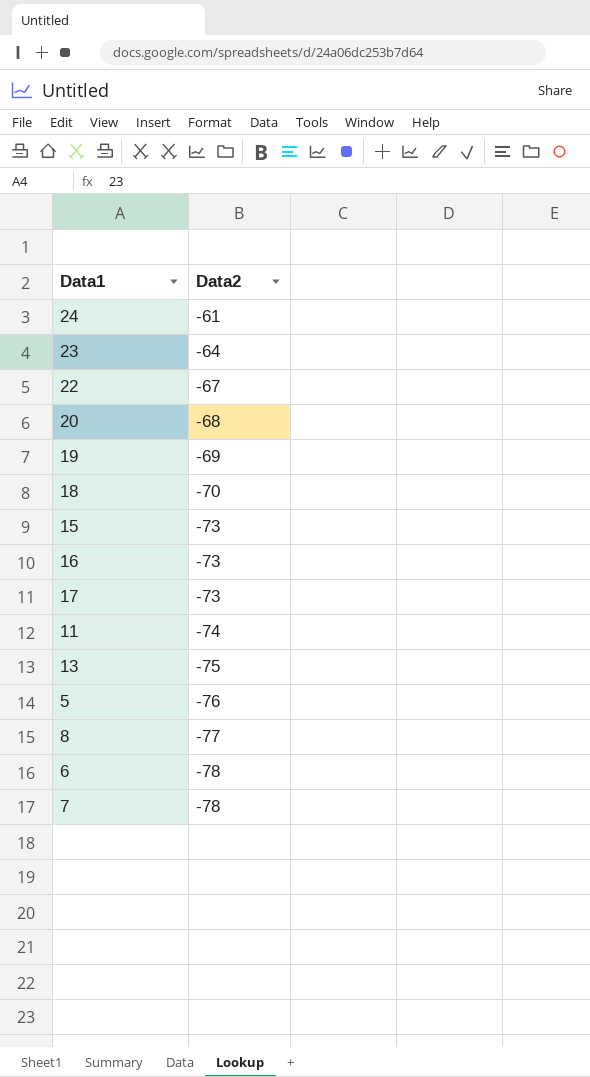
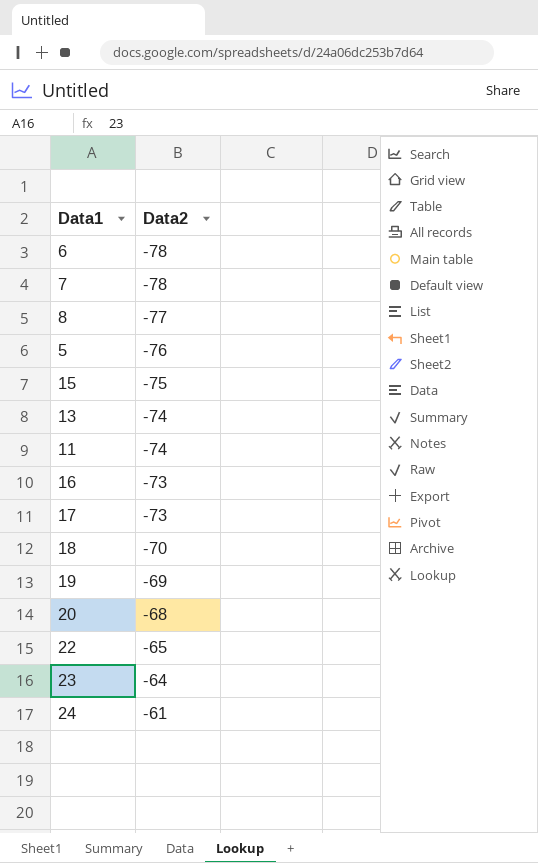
row order: Data2 descending -> Data2 ascending
15 | Data2: -73 -> -75
13 | Data2: -75 -> -74
22 | Data2: -67 -> -65

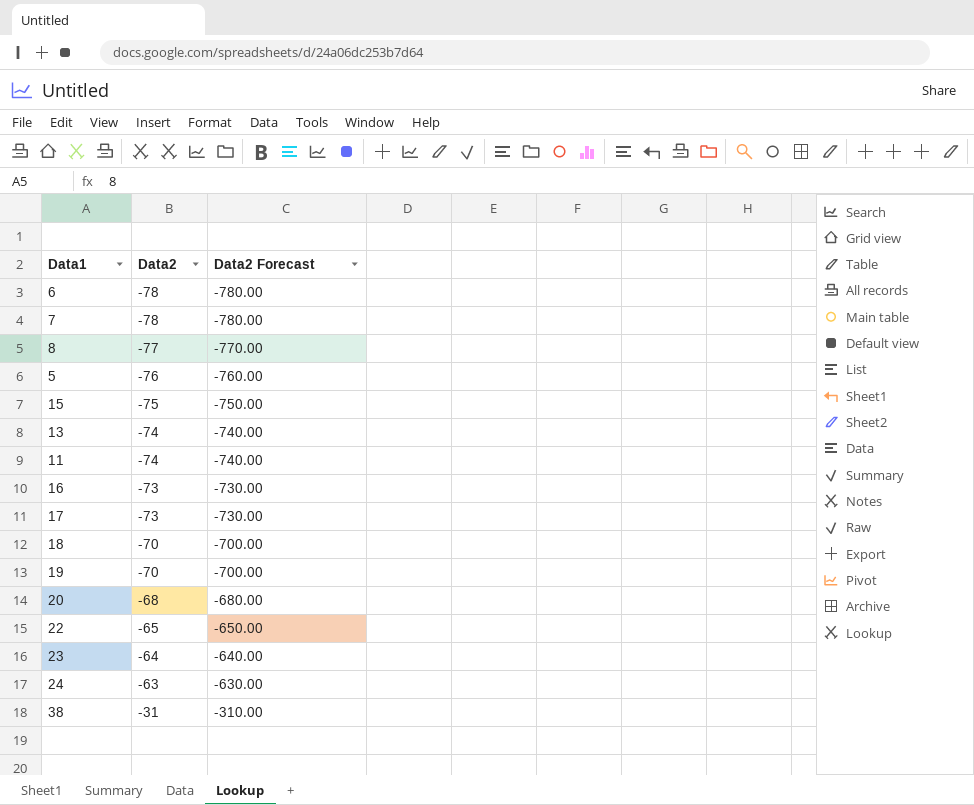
column Data2 Forecast | formula: none -> [Data2] * 10
19 | Data2: -69 -> -70
24 | Data2: -61 -> -63
row 38: none -> -31 | -310.00

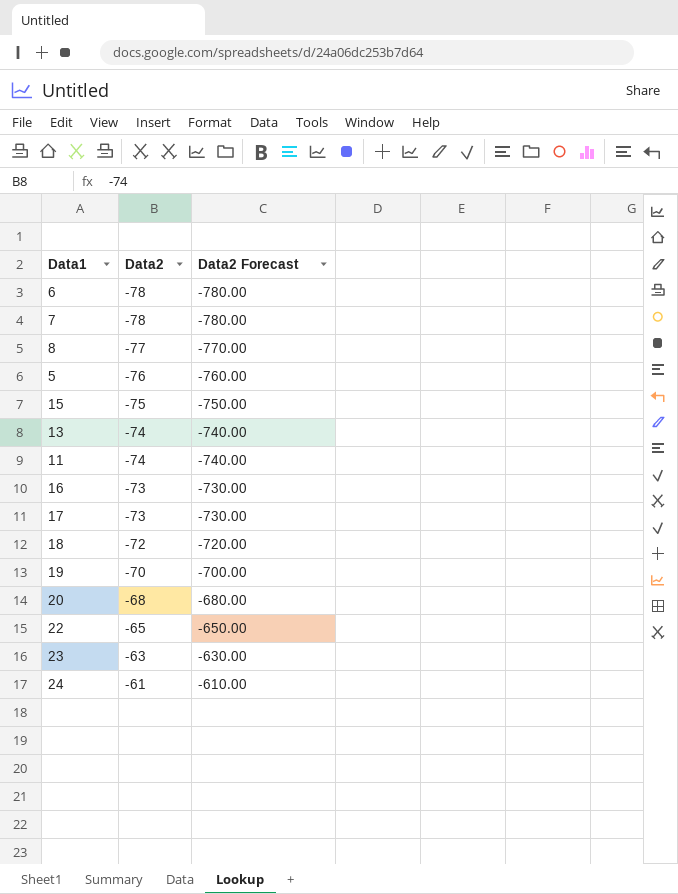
row 38: -31 | -310.00 -> none
18 | Data2: -70 -> -72
18 | Data2 Forecast: -700.00 -> -720.00
23 | Data2: -64 -> -63
23 | Data2 Forecast: -640.00 -> -630.00
24 | Data2: -63 -> -61
24 | Data2 Forecast: -630.00 -> -610.00

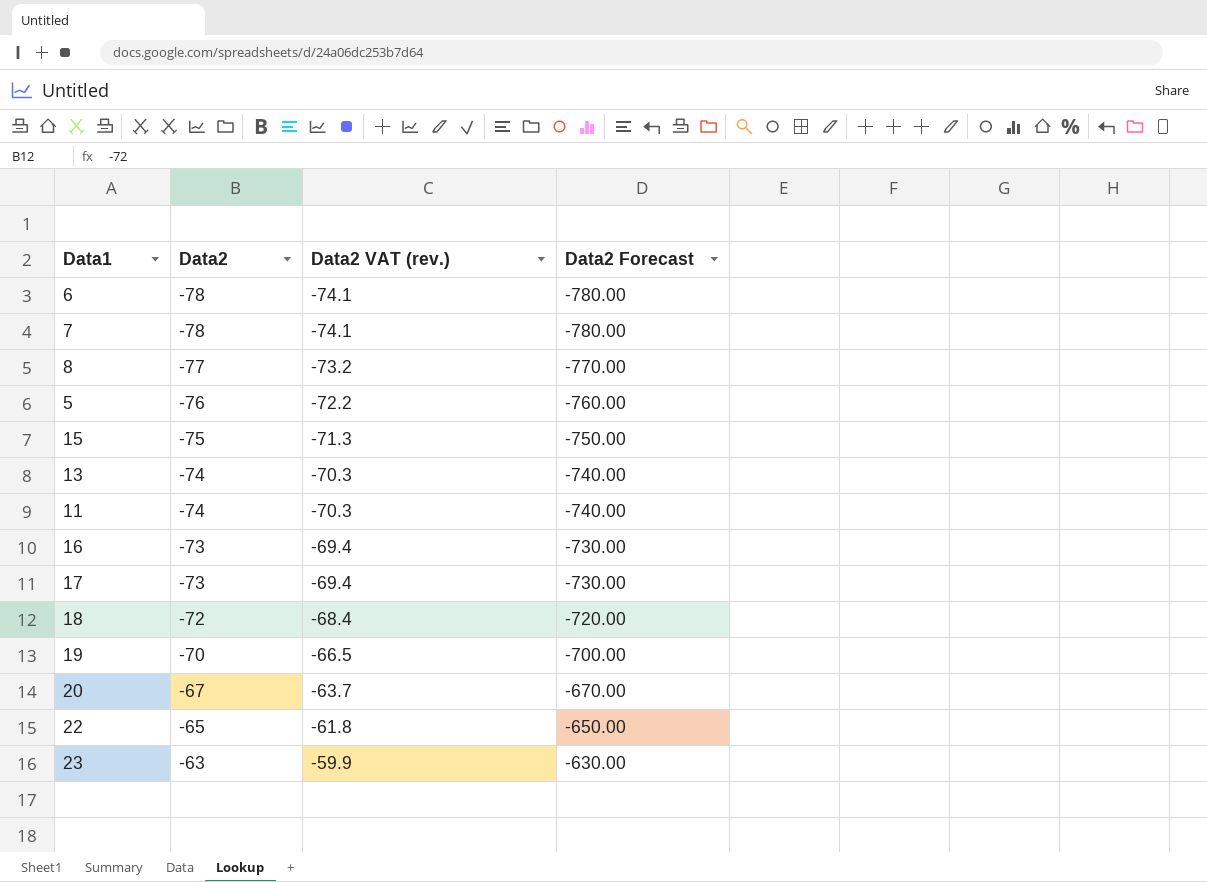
column Data2 VAT (rev.) | formula: none -> [Data2] * 0.95
row 24: -61 | -610.00 -> none
20 | Data2: -68 -> -67
20 | Data2 Forecast: -680.00 -> -670.00

